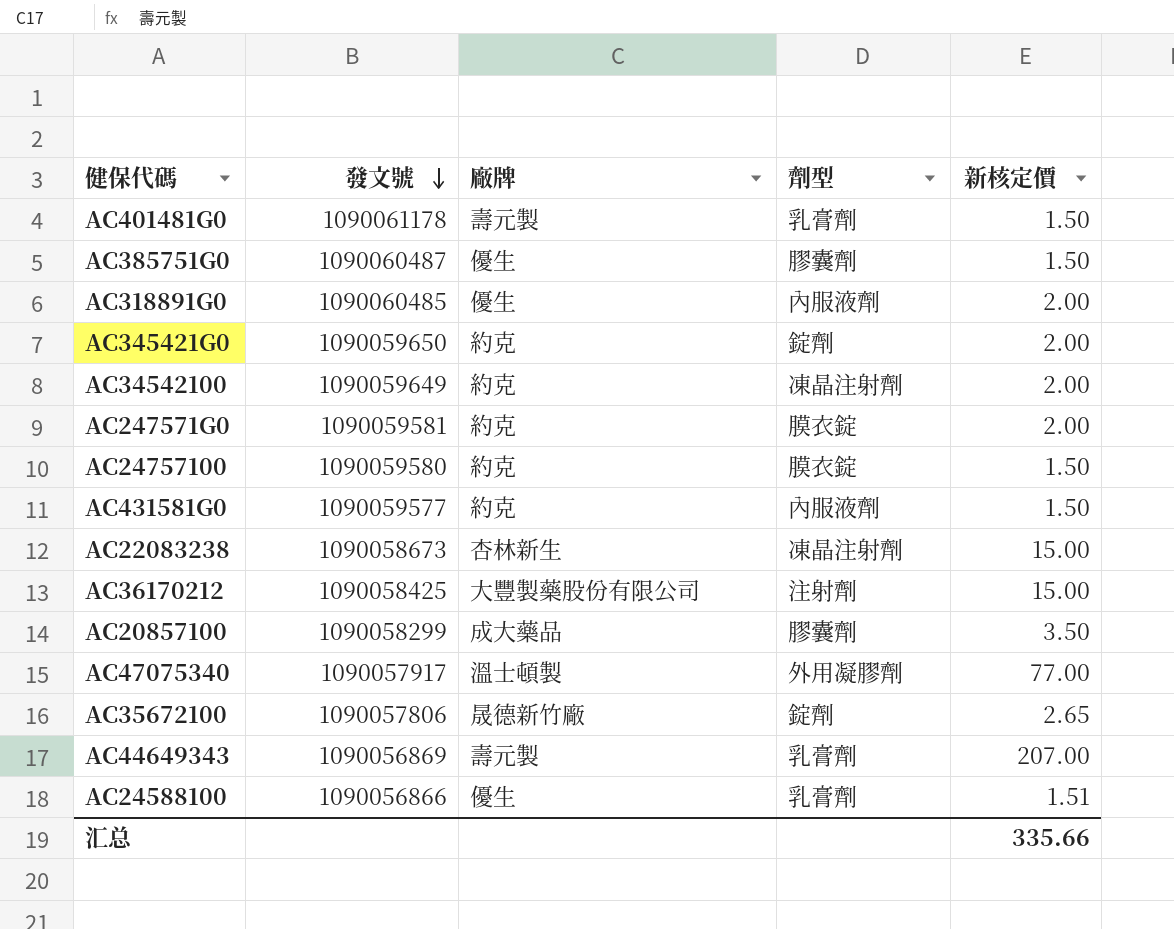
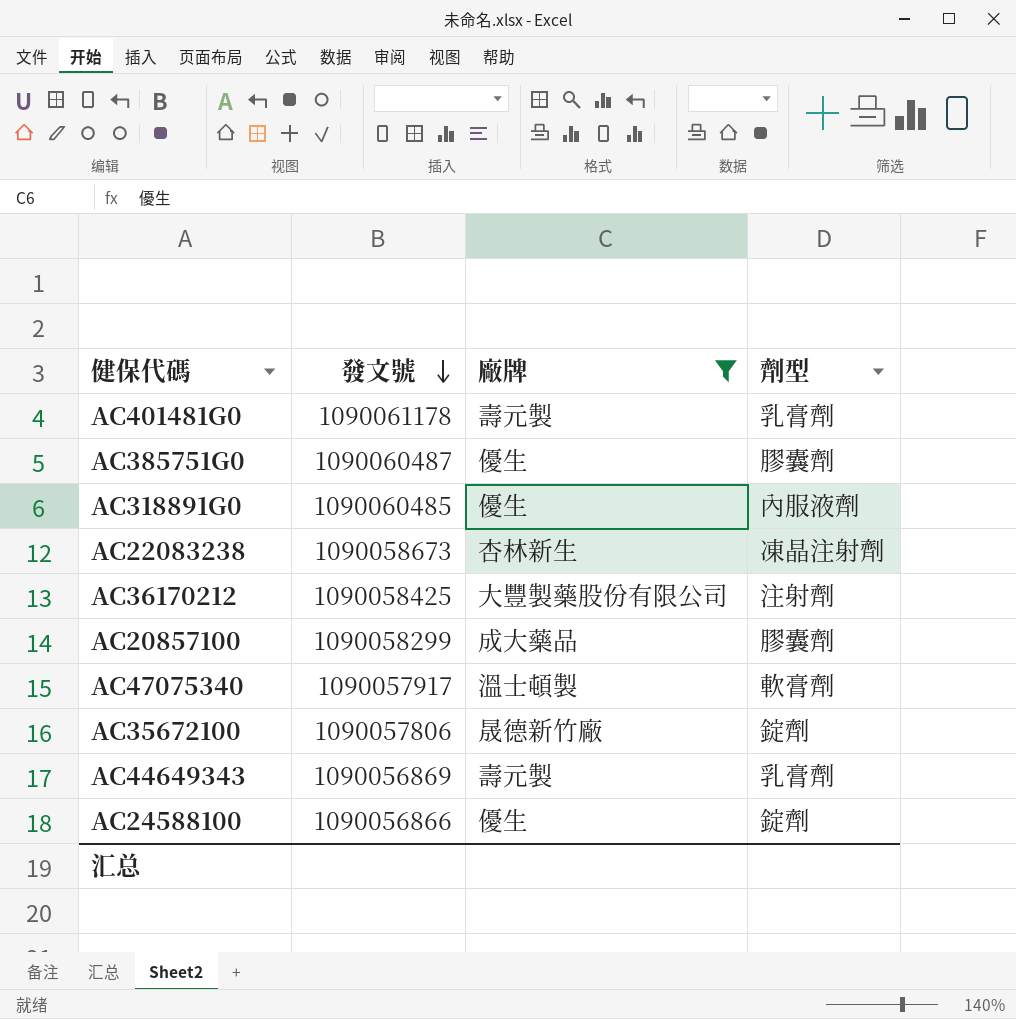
filter: none -> 廠牌 != 約克
column 新核定價 | position: 5 -> none
AC47075340 | 劑型: 外用凝膠劑 -> 軟膏劑
AC24588100 | 劑型: 乳膏劑 -> 錠劑

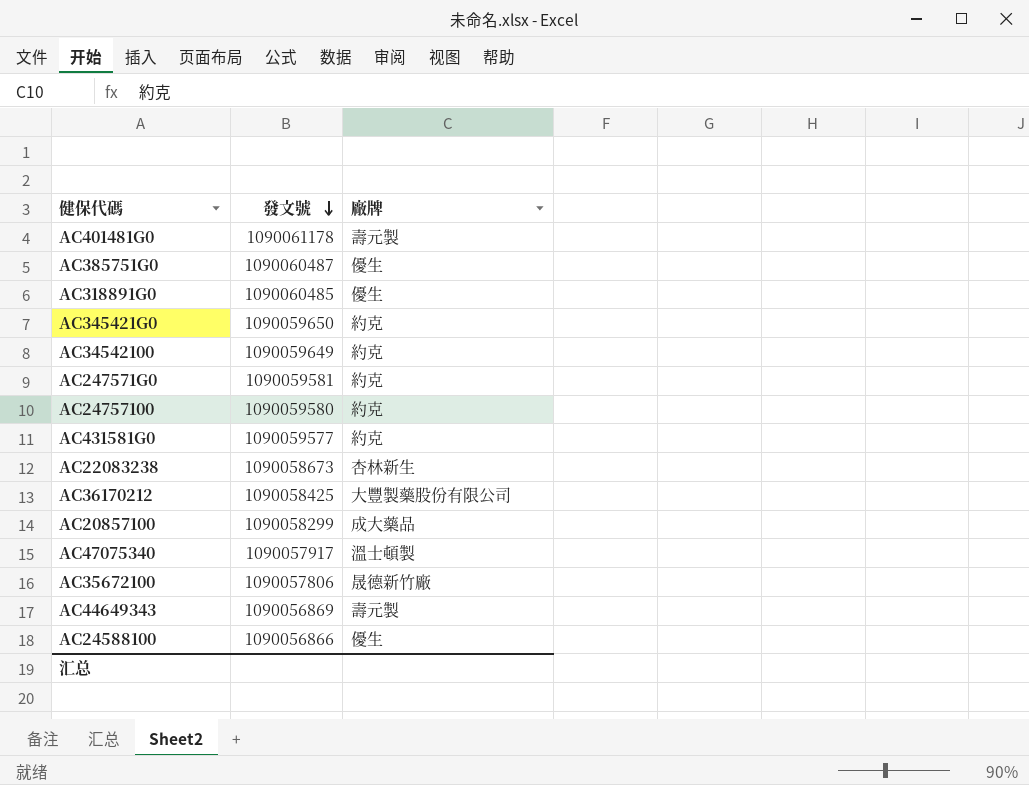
filter: 廠牌 != 約克 -> none
column 劑型 | position: 4 -> none

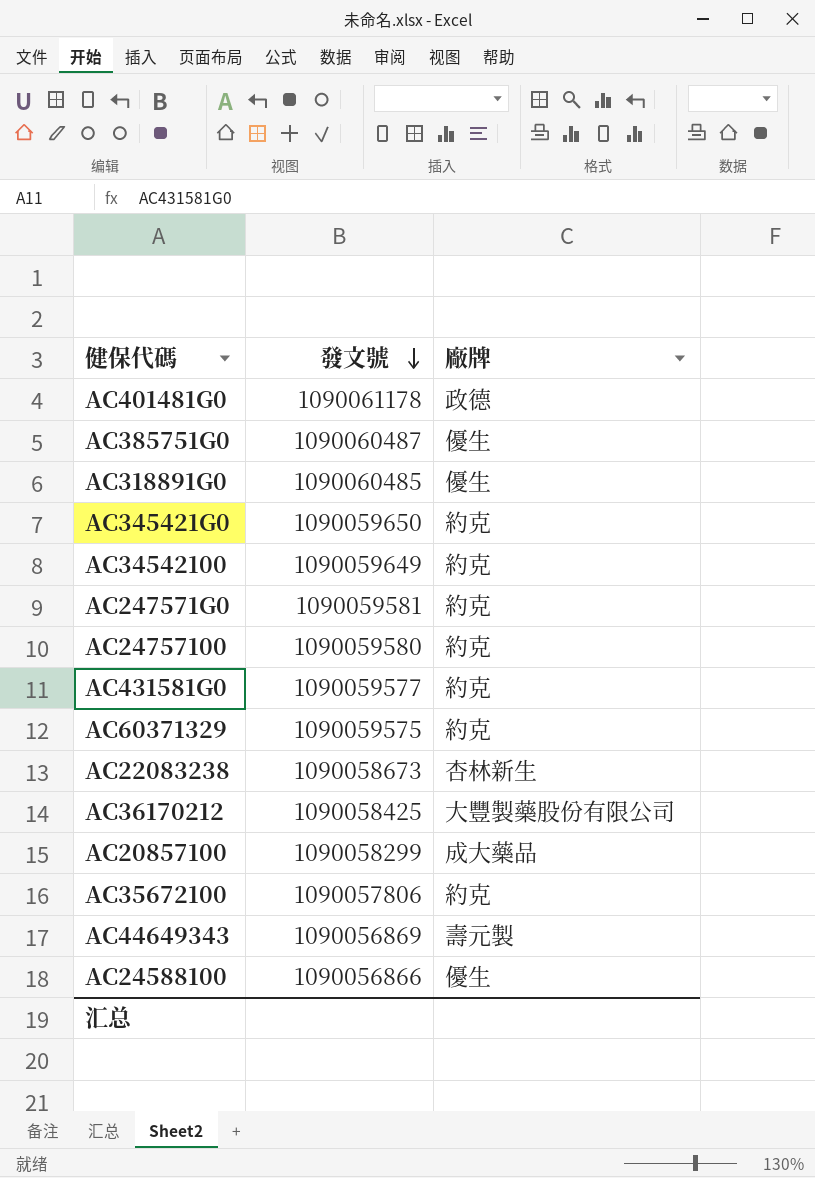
row AC47075340: 1090057917 | 溫士頓製 -> none
AC401481G0 | 廠牌: 壽元製 -> 政德
row AC60371329: none -> 1090059575 | 約克
AC35672100 | 廠牌: 晟德新竹廠 -> 約克

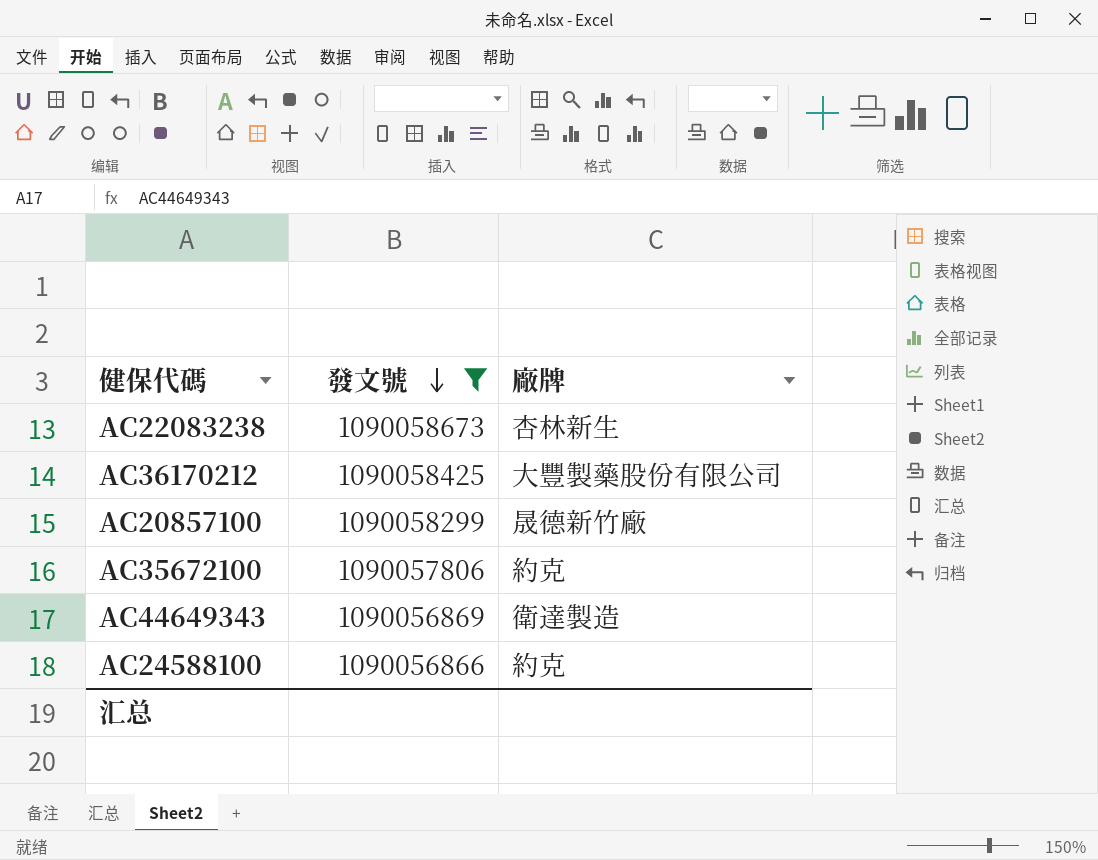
filter: none -> 發文號 <= 1090058673
AC20857100 | 廠牌: 成大藥品 -> 晟德新竹廠
AC44649343 | 廠牌: 壽元製 -> 衛達製造
AC24588100 | 廠牌: 優生 -> 約克

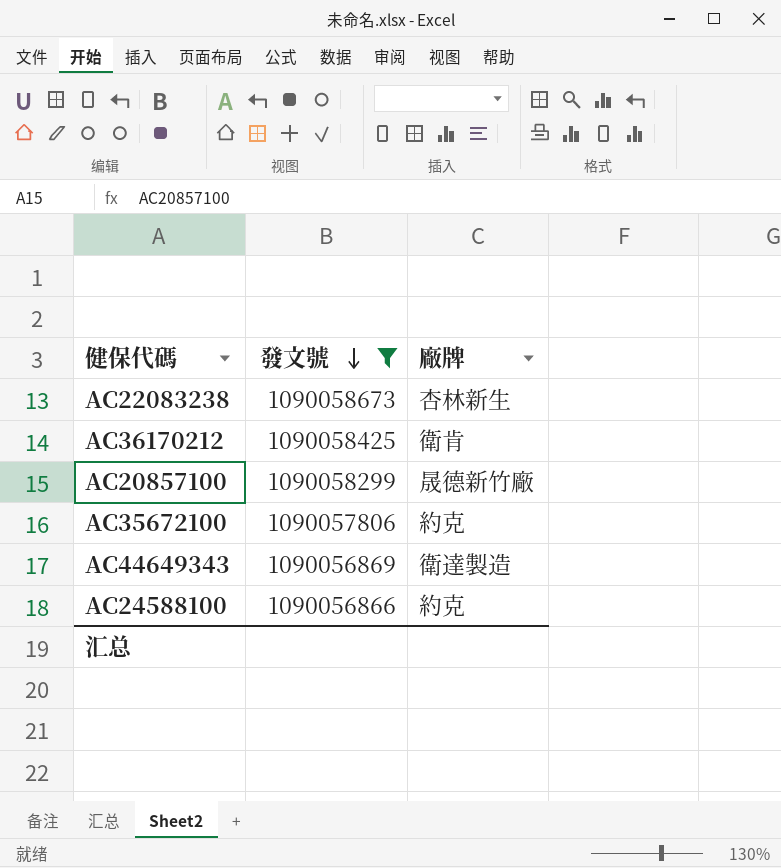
AC36170212 | 廠牌: 大豐製藥股份有限公司 -> 衛肯

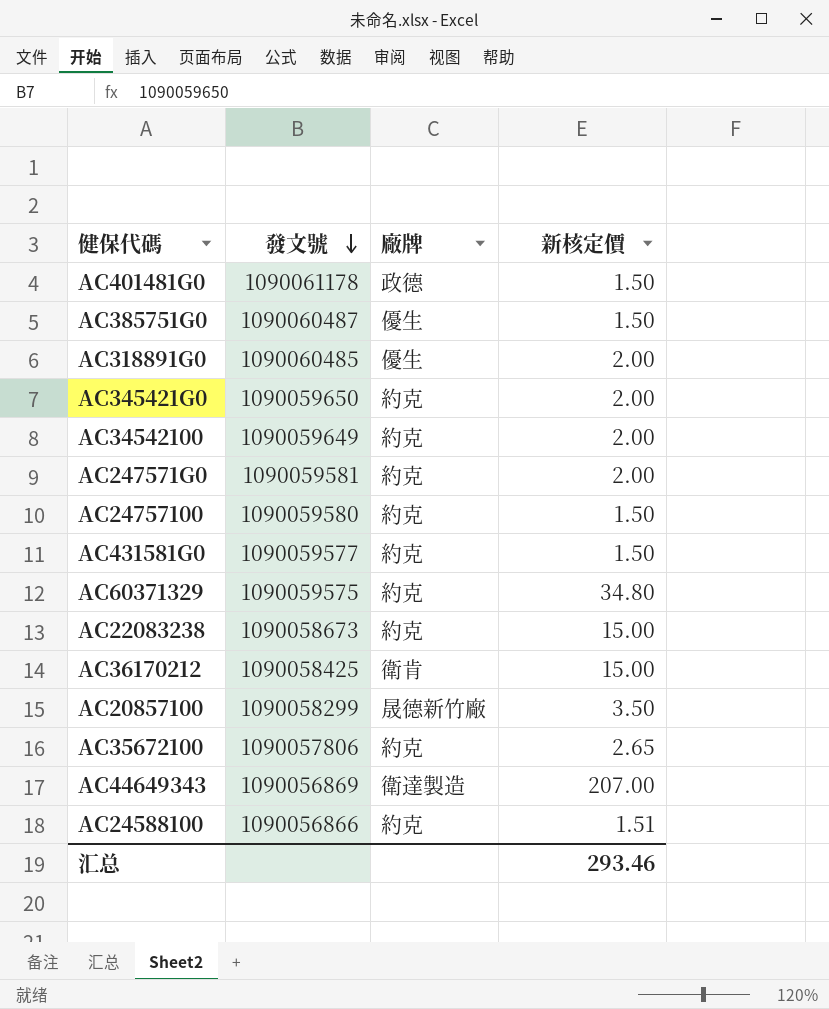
filter: 發文號 <= 1090058673 -> none
column 新核定價 | position: none -> 4
AC22083238 | 廠牌: 杏林新生 -> 約克

